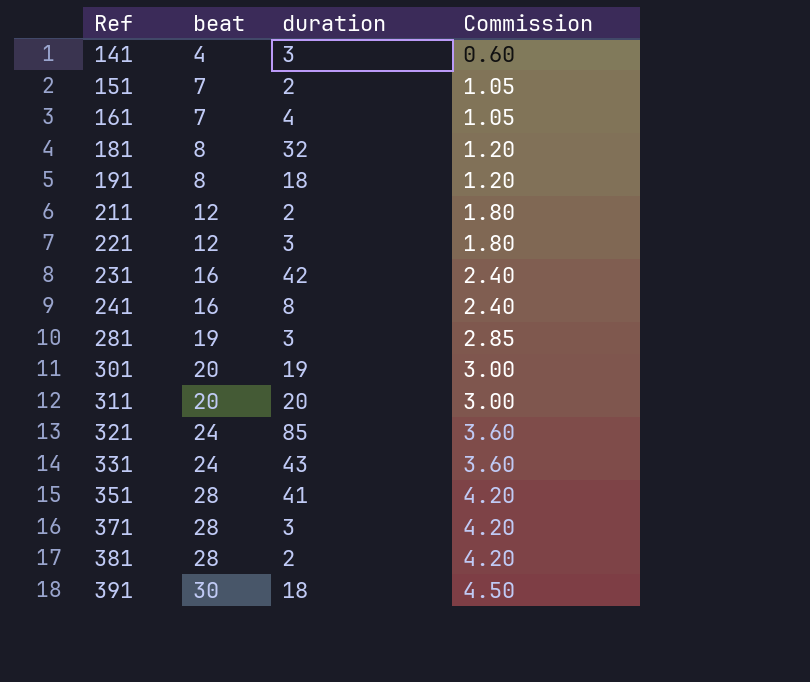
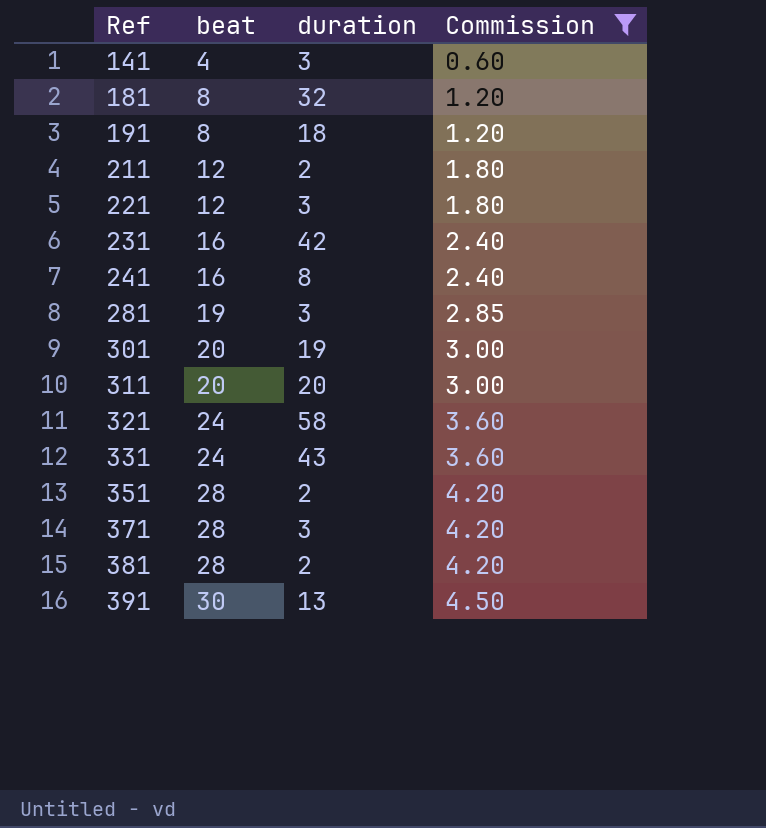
filter: none -> Commission != 1.05
321 | duration: 85 -> 58
351 | duration: 41 -> 2
391 | duration: 18 -> 13

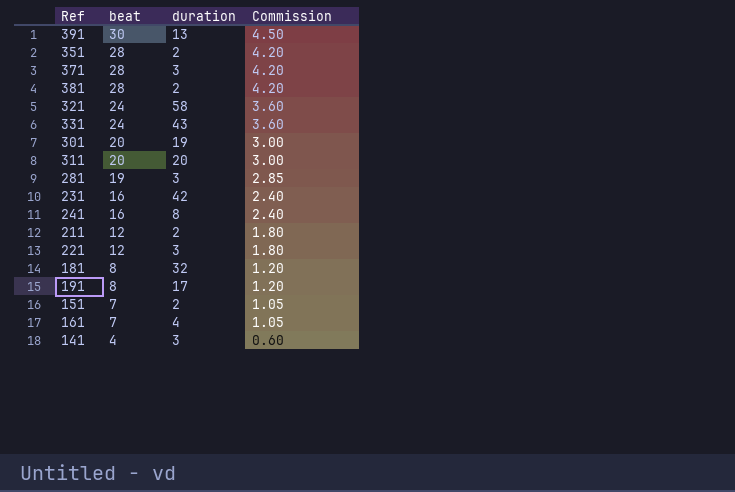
filter: Commission != 1.05 -> none
row order: Ref ascending -> beat descending
191 | duration: 18 -> 17

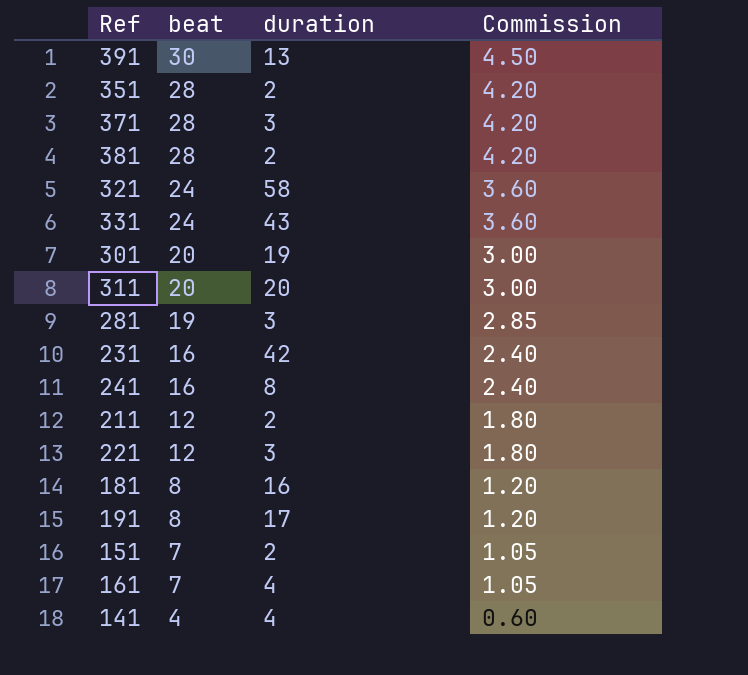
181 | duration: 32 -> 16
141 | duration: 3 -> 4

